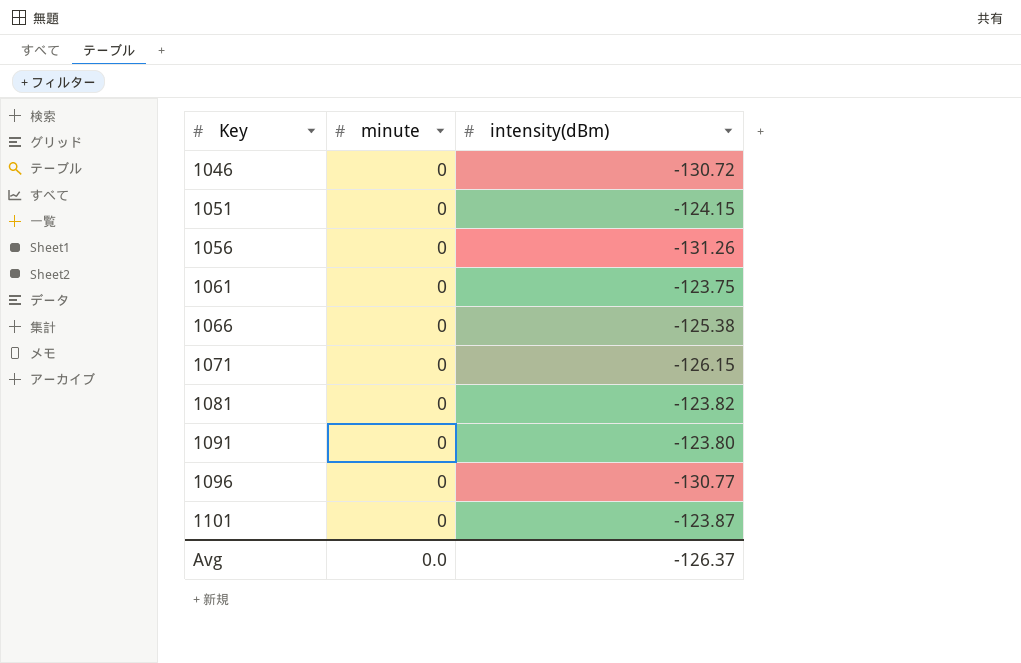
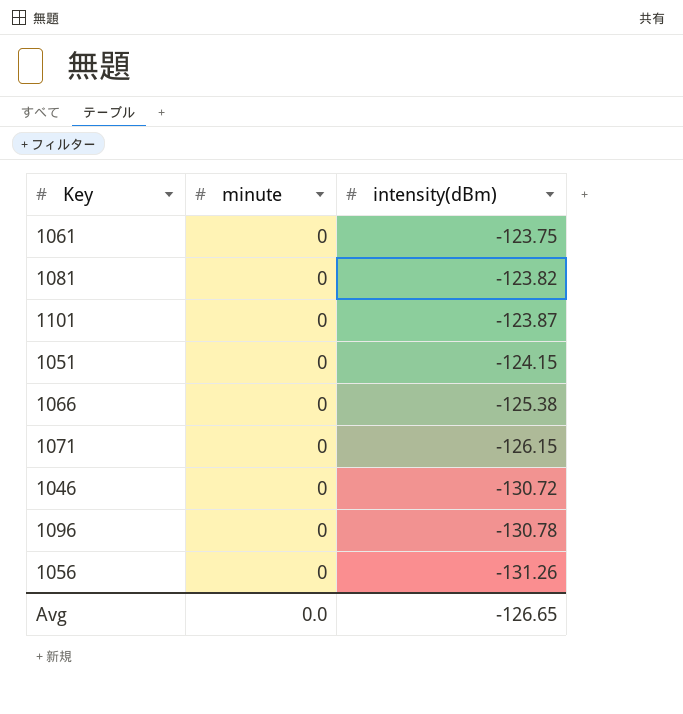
row order: Key ascending -> intensity(dBm) descending
row 1091: 0 | -123.80 -> none
1096 | intensity(dBm): -130.77 -> -130.78
Avg | intensity(dBm): -126.37 -> -126.65

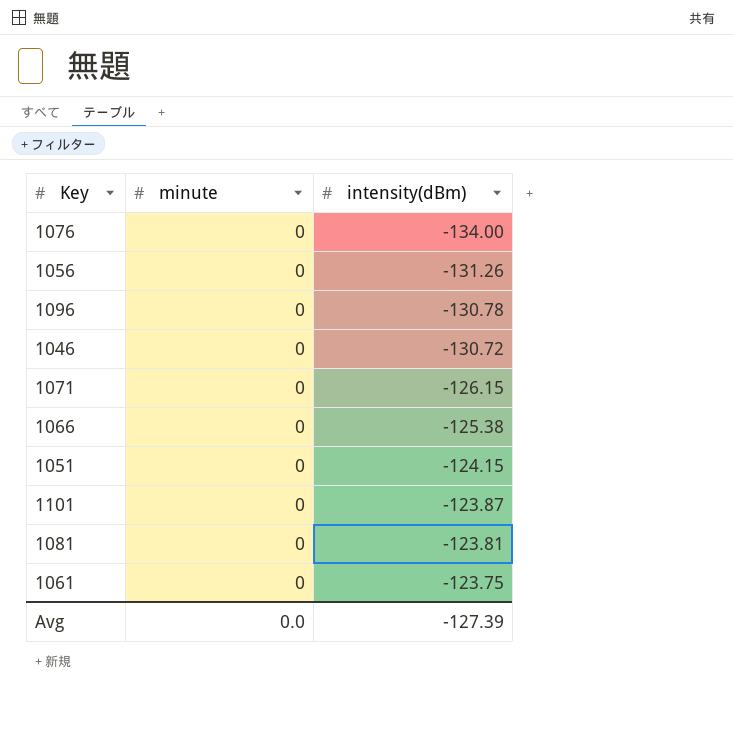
row order: intensity(dBm) descending -> intensity(dBm) ascending
row 1076: none -> 0 | -134.00
1081 | intensity(dBm): -123.82 -> -123.81
Avg | intensity(dBm): -126.65 -> -127.39

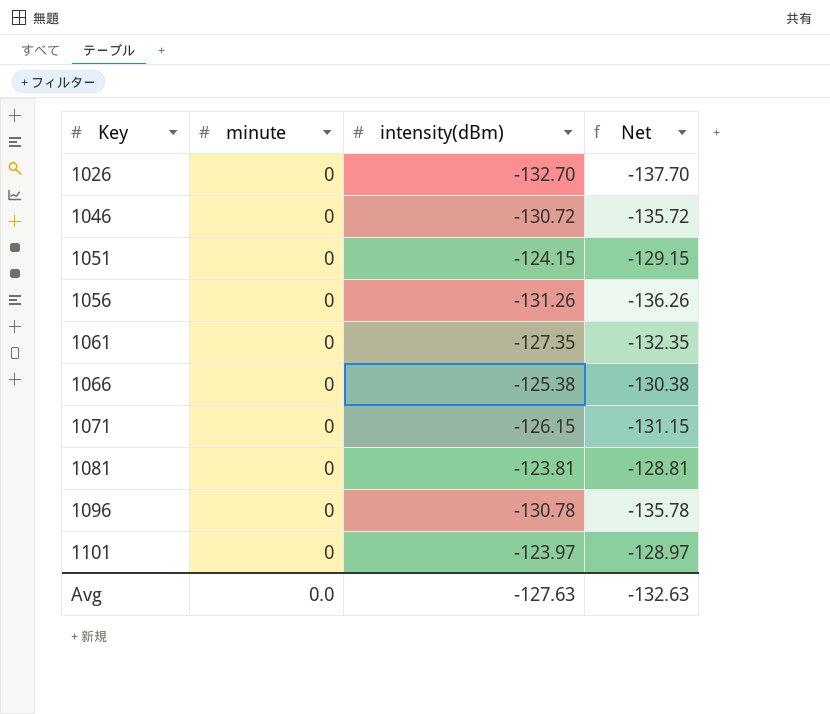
row order: intensity(dBm) ascending -> Key ascending
column Net | formula: none -> [intensity(dBm)] - 5
row 1076: 0 | -134.00 -> none
row 1026: none -> 0 | -132.70 | -137.70
1061 | intensity(dBm): -123.75 -> -127.35
1101 | intensity(dBm): -123.87 -> -123.97
Avg | intensity(dBm): -127.39 -> -127.63

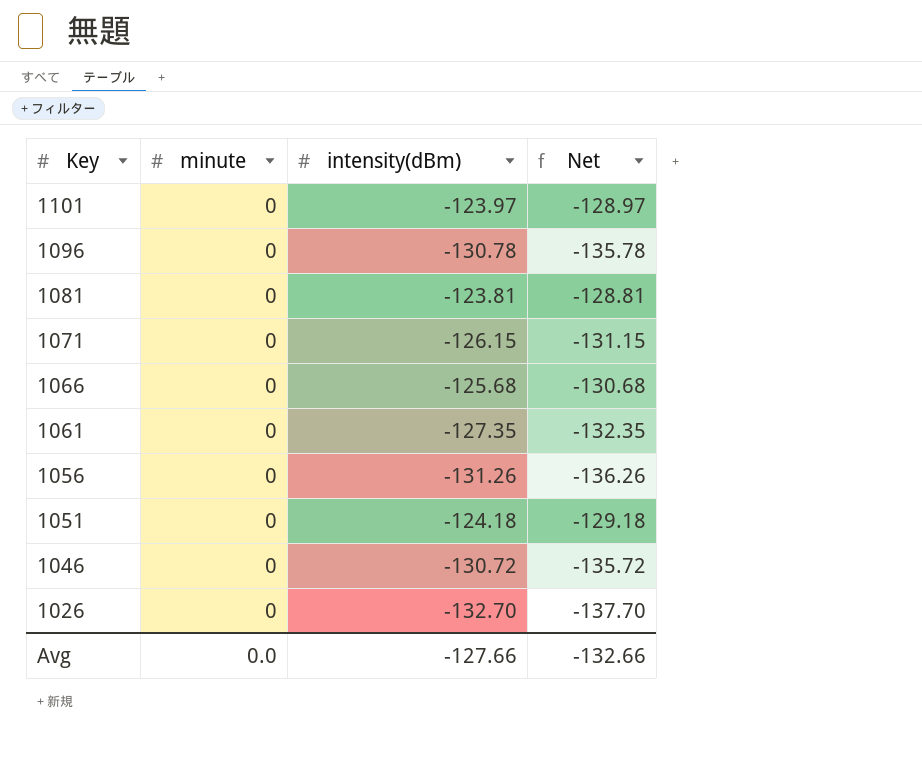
row order: Key ascending -> Key descending
1066 | intensity(dBm): -125.38 -> -125.68
1066 | Net: -130.38 -> -130.68
1051 | intensity(dBm): -124.15 -> -124.18
1051 | Net: -129.15 -> -129.18
Avg | intensity(dBm): -127.63 -> -127.66
Avg | Net: -132.63 -> -132.66

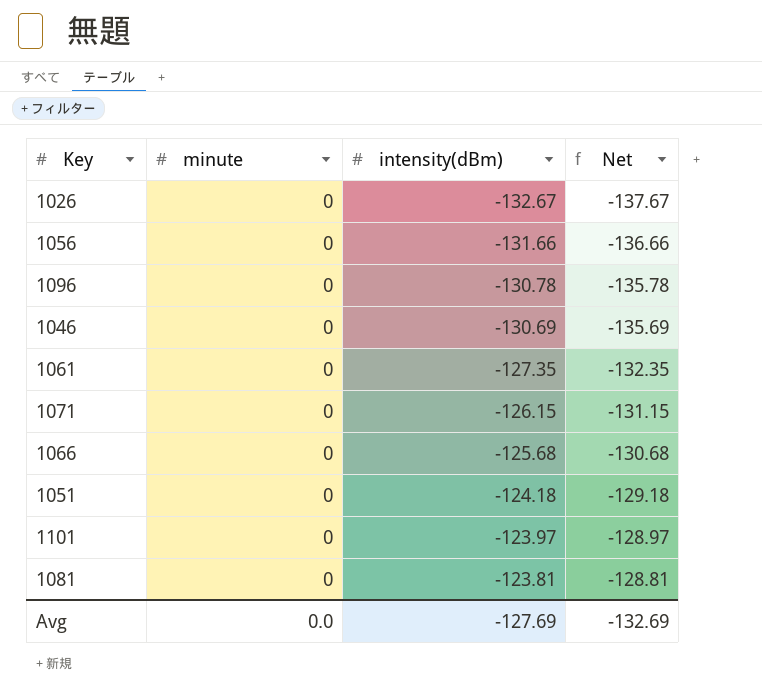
row order: Key descending -> intensity(dBm) ascending
1026 | intensity(dBm): -132.70 -> -132.67
1026 | Net: -137.70 -> -137.67
1056 | intensity(dBm): -131.26 -> -131.66
1056 | Net: -136.26 -> -136.66
1046 | intensity(dBm): -130.72 -> -130.69
1046 | Net: -135.72 -> -135.69
Avg | intensity(dBm): -127.66 -> -127.69
Avg | Net: -132.66 -> -132.69

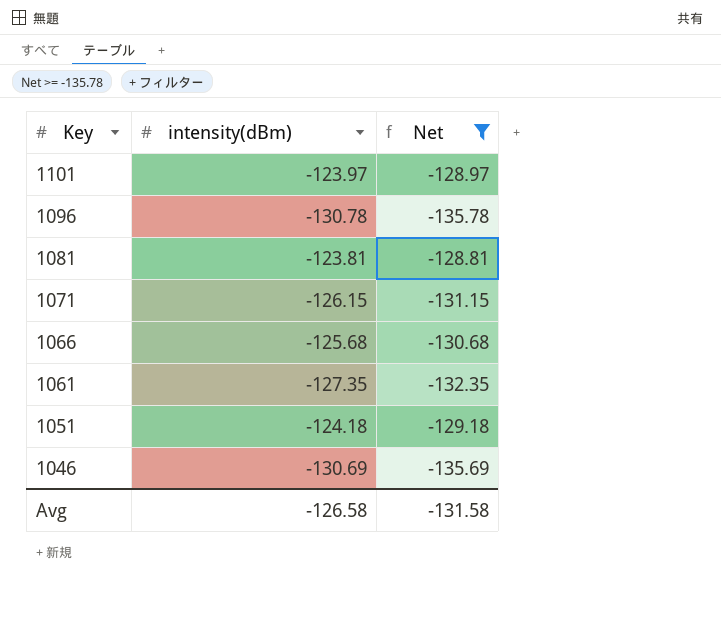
filter: none -> Net >= -135.78
row order: intensity(dBm) ascending -> Key descending
column minute | position: 2 -> none
Avg | intensity(dBm): -127.69 -> -126.58
Avg | Net: -132.69 -> -131.58

